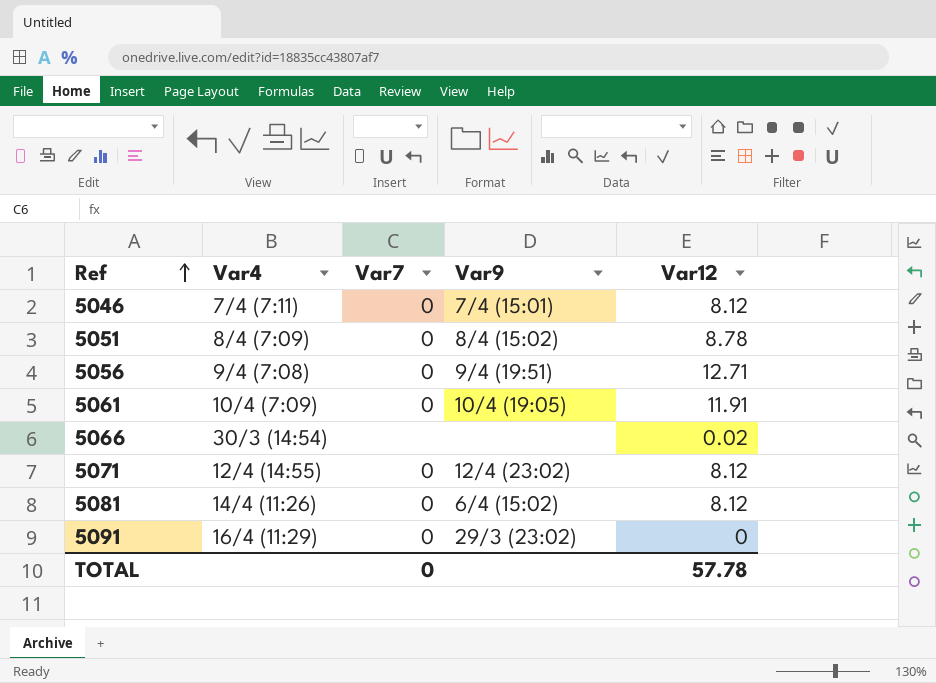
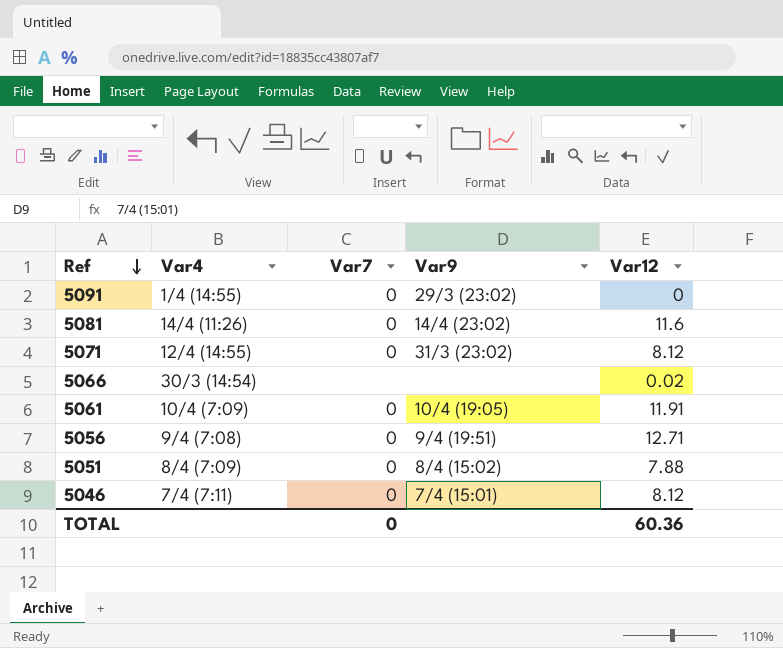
row order: Ref ascending -> Ref descending
5091 | Var4: 16/4 (11:29) -> 1/4 (14:55)
5081 | Var9: 6/4 (15:02) -> 14/4 (23:02)
5081 | Var12: 8.12 -> 11.6
5071 | Var9: 12/4 (23:02) -> 31/3 (23:02)
5051 | Var12: 8.78 -> 7.88
TOTAL | Var12: 57.78 -> 60.36

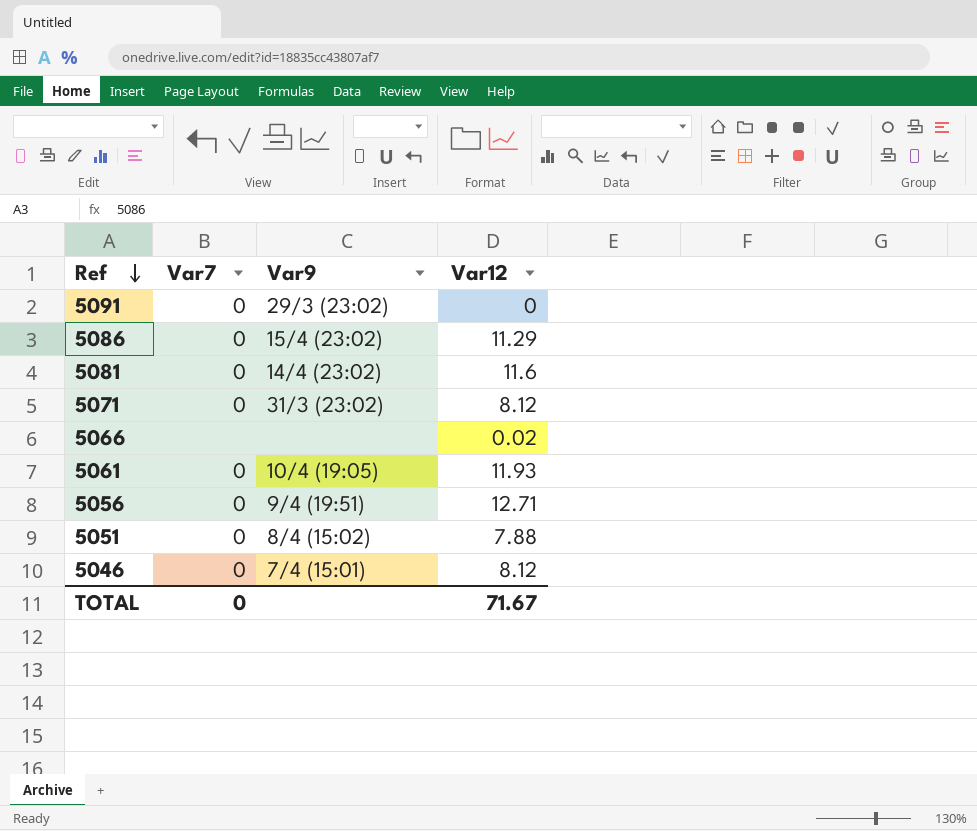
column Var4 | position: 2 -> none
row 5086: none -> 0 | 15/4 (23:02) | 11.29
5061 | Var12: 11.91 -> 11.93
TOTAL | Var12: 60.36 -> 71.67

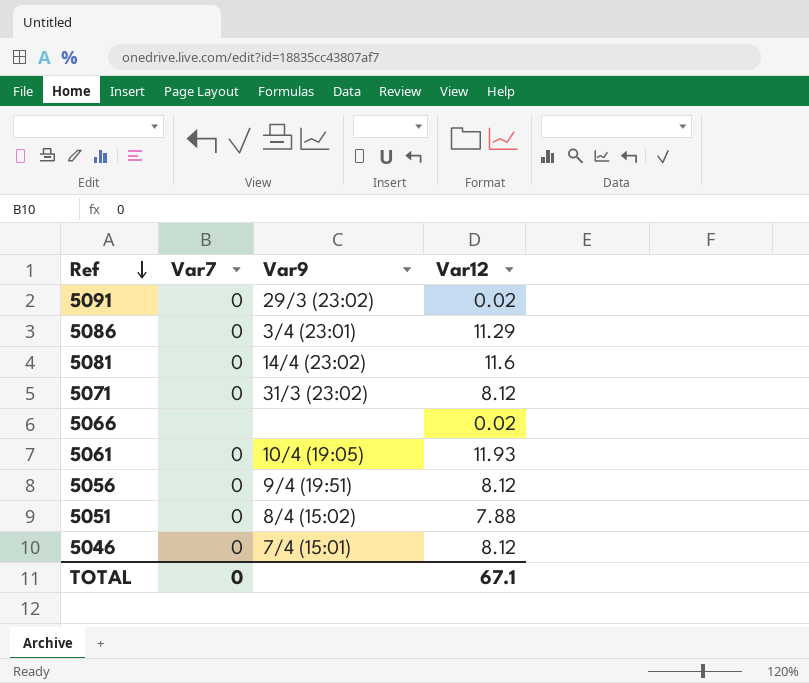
5091 | Var12: 0 -> 0.02
5086 | Var9: 15/4 (23:02) -> 3/4 (23:01)
5056 | Var12: 12.71 -> 8.12
TOTAL | Var12: 71.67 -> 67.1

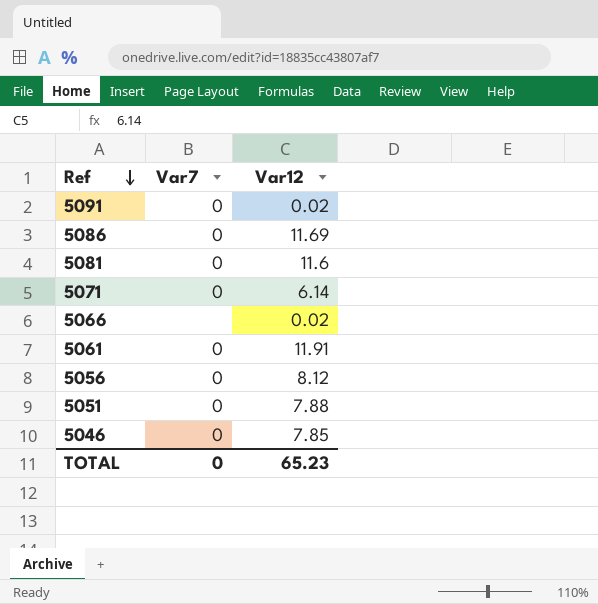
column Var9 | position: 3 -> none
5086 | Var12: 11.29 -> 11.69
5071 | Var12: 8.12 -> 6.14
5061 | Var12: 11.93 -> 11.91
5046 | Var12: 8.12 -> 7.85
TOTAL | Var12: 67.1 -> 65.23

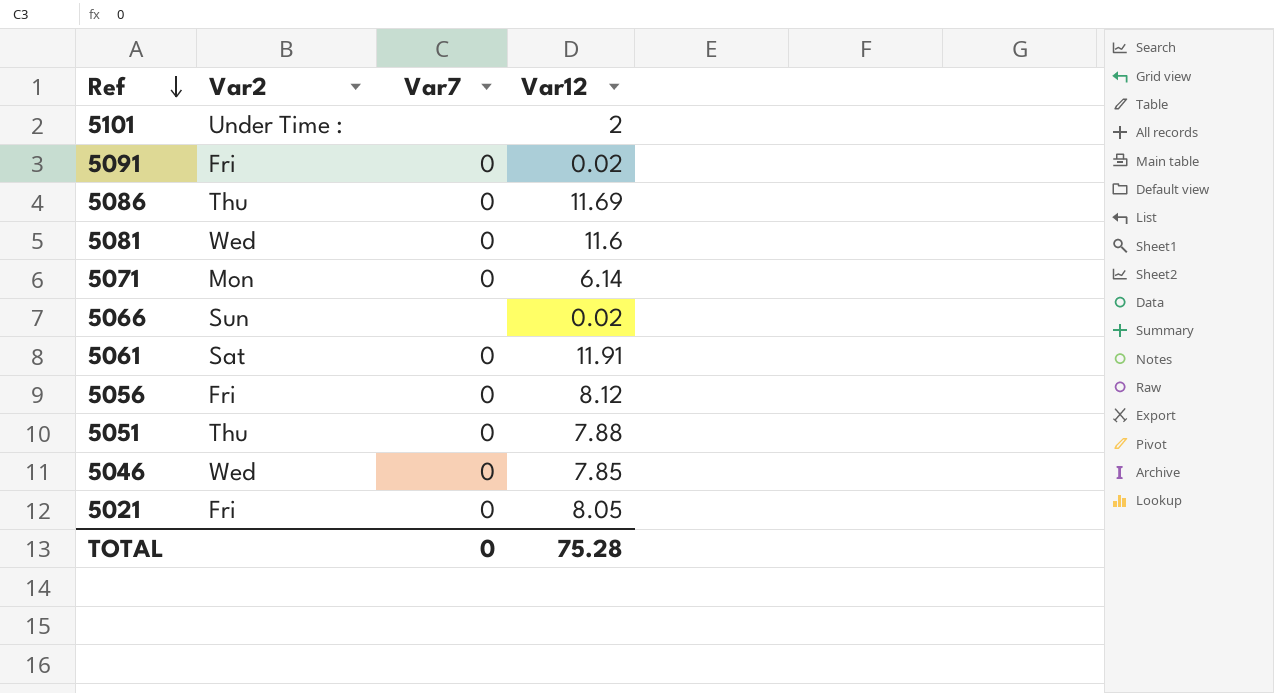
column Var2 | position: none -> 2
row 5101: none -> Under Time : | none | 2
row 5021: none -> Fri | 0 | 8.05
TOTAL | Var12: 65.23 -> 75.28

